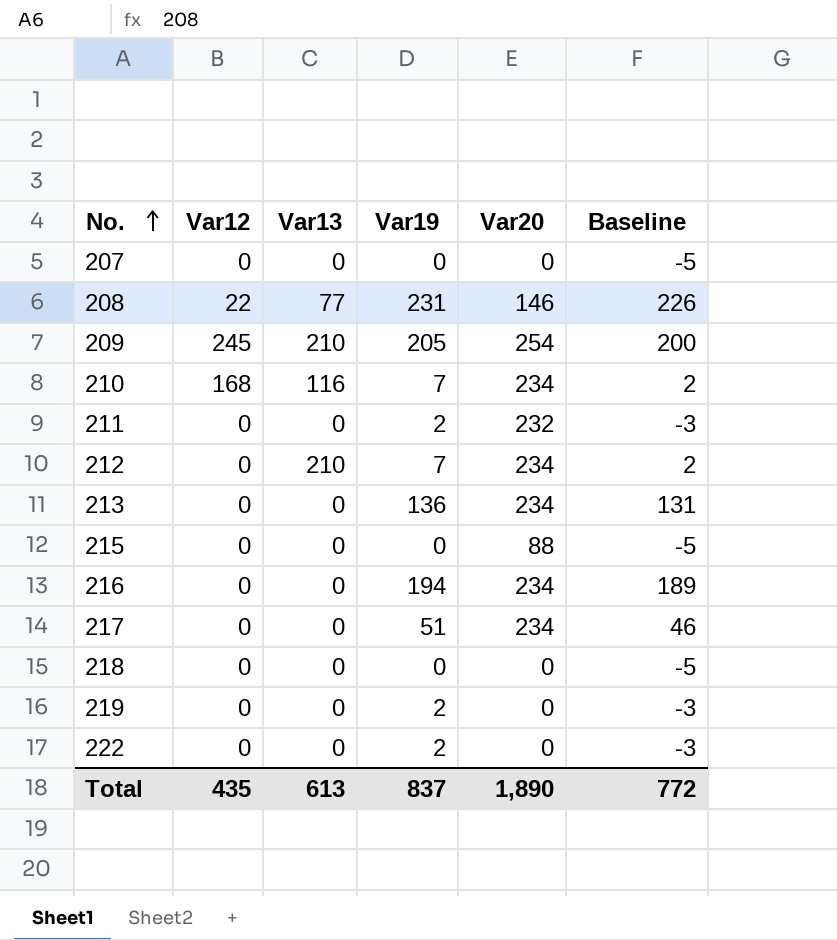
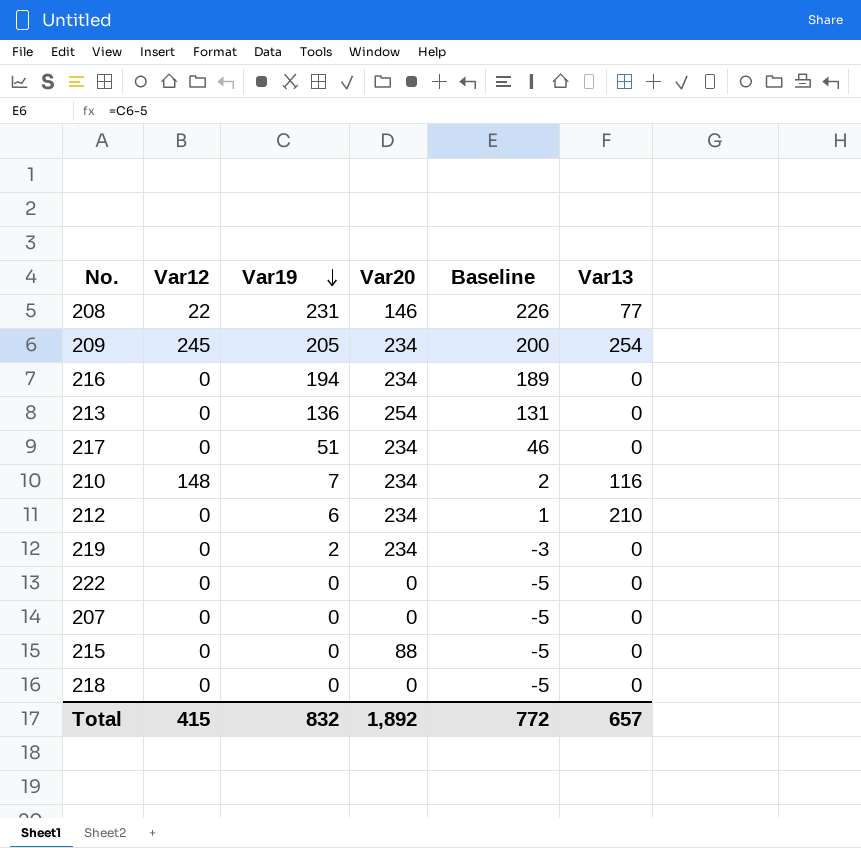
row order: No. ascending -> Var19 descending
column Var13 | position: 3 -> 6
row 211: 0 | 0 | 2 | 232 | -3 -> none
209 | Var20: 254 -> 234
209 | Var13: 210 -> 254
213 | Var20: 234 -> 254
210 | Var12: 168 -> 148
212 | Var19: 7 -> 6
212 | Baseline: 2 -> 1
219 | Var20: 0 -> 234
222 | Var19: 2 -> 0
222 | Baseline: -3 -> -5
Total | Var12: 435 -> 415
Total | Var19: 837 -> 832
Total | Var20: 1,890 -> 1,892
Total | Var13: 613 -> 657

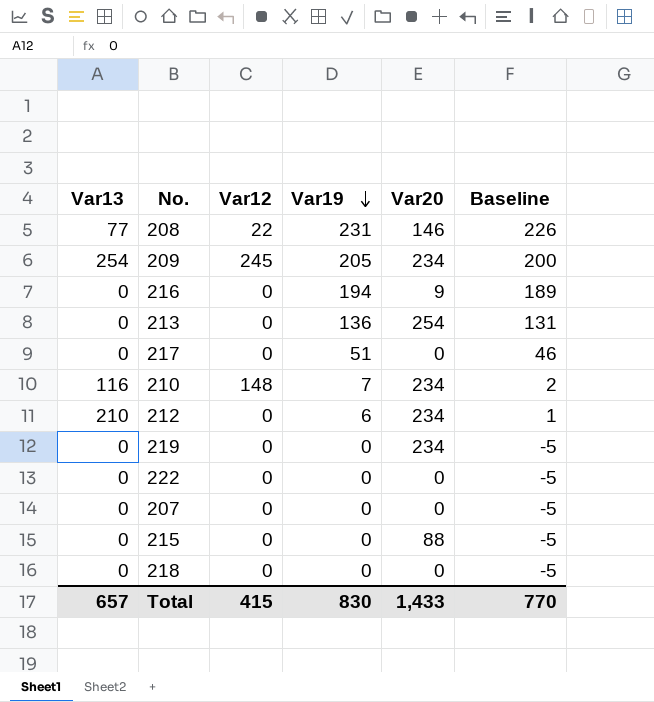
column Var13 | position: 6 -> 1
216 | Var20: 234 -> 9
217 | Var20: 234 -> 0
219 | Var19: 2 -> 0
219 | Baseline: -3 -> -5
Total | Var19: 832 -> 830
Total | Var20: 1,892 -> 1,433
Total | Baseline: 772 -> 770

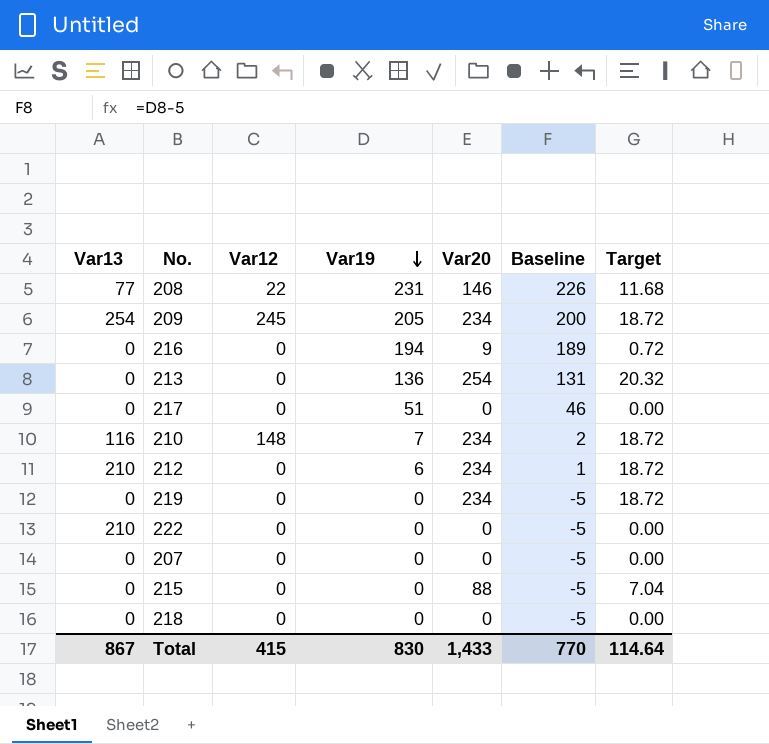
column Target | formula: none -> [Var20] * 0.08
222 | Var13: 0 -> 210
Total | Var13: 657 -> 867

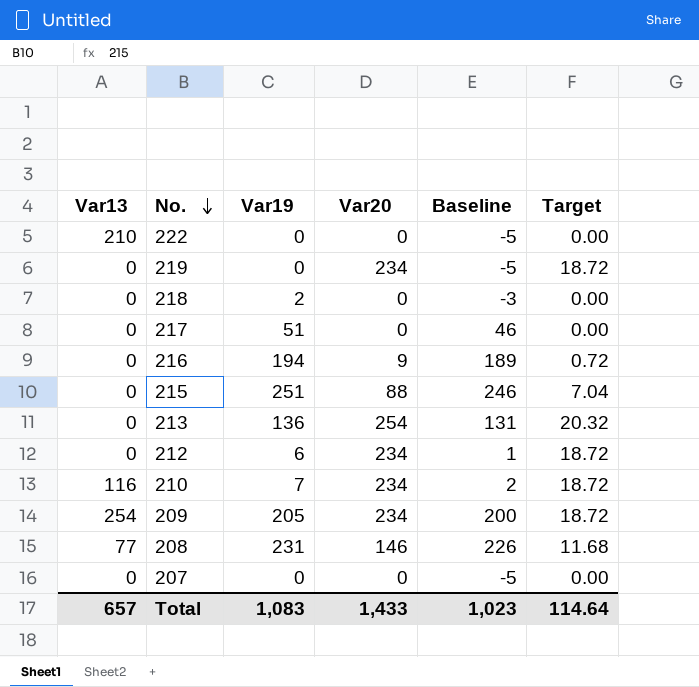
row order: Var19 descending -> No. descending
column Var12 | position: 3 -> none
218 | Var19: 0 -> 2
218 | Baseline: -5 -> -3
215 | Var19: 0 -> 251
215 | Baseline: -5 -> 246
212 | Var13: 210 -> 0
Total | Var13: 867 -> 657
Total | Var19: 830 -> 1,083
Total | Baseline: 770 -> 1,023

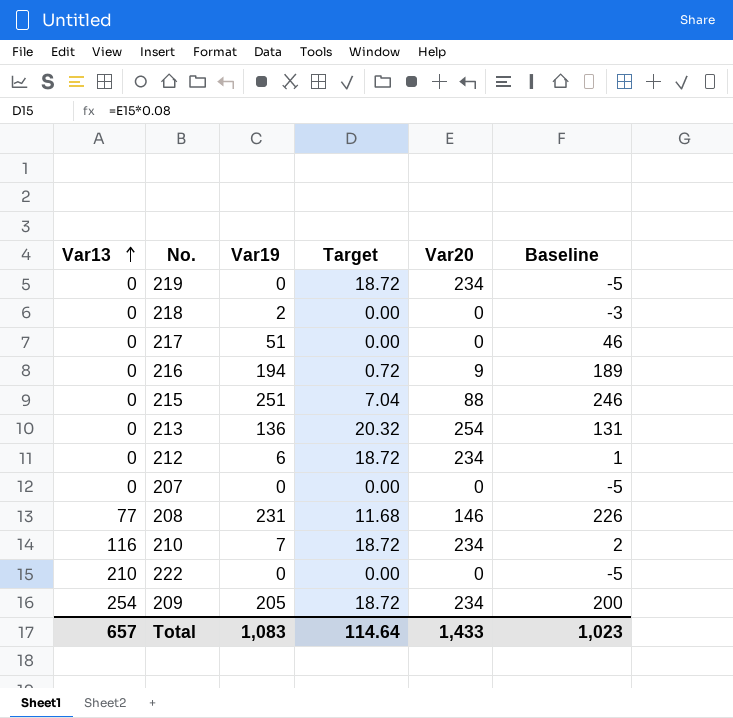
row order: No. descending -> Var13 ascending
column Target | position: 6 -> 4

